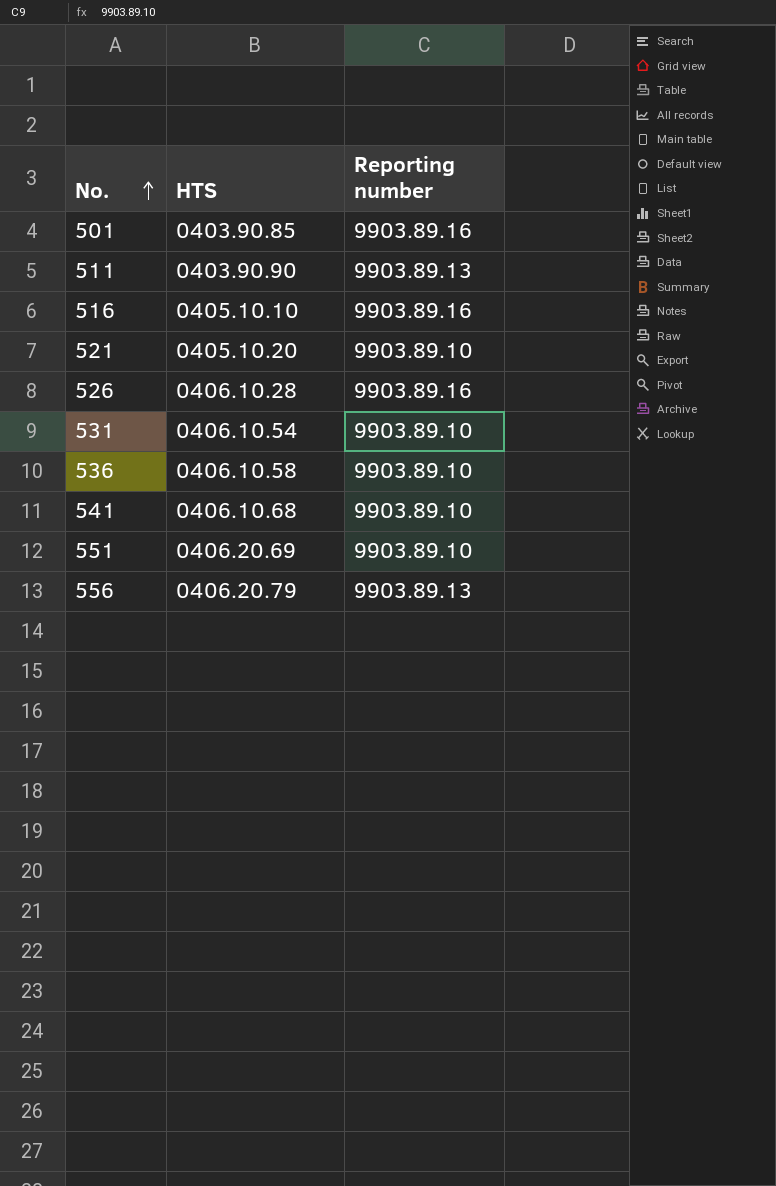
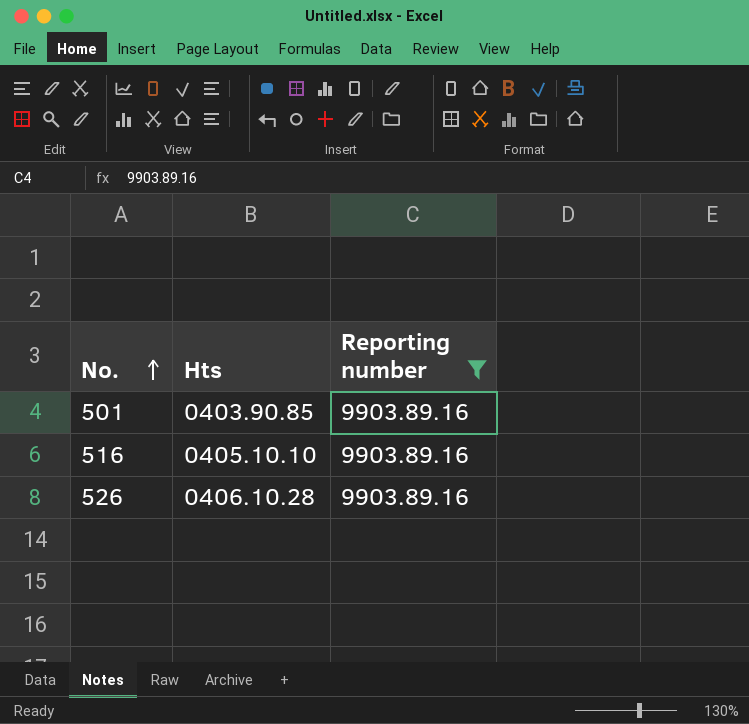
filter: none -> Reporting number = 9903.89.16
column name: HTS -> Hts

